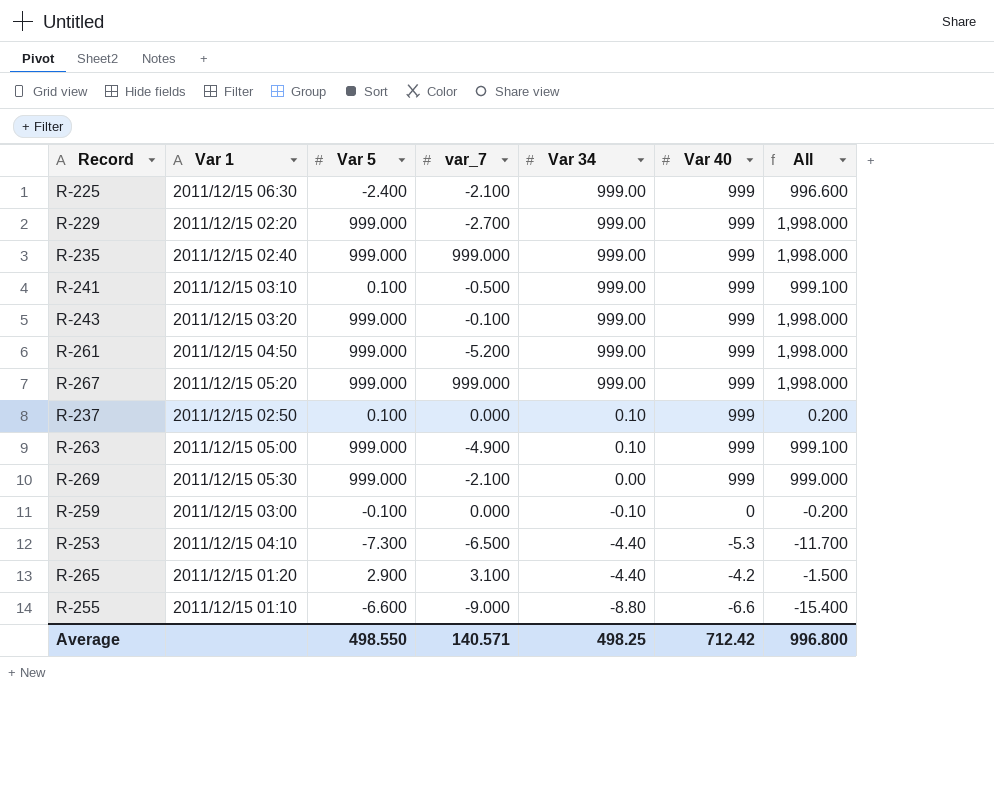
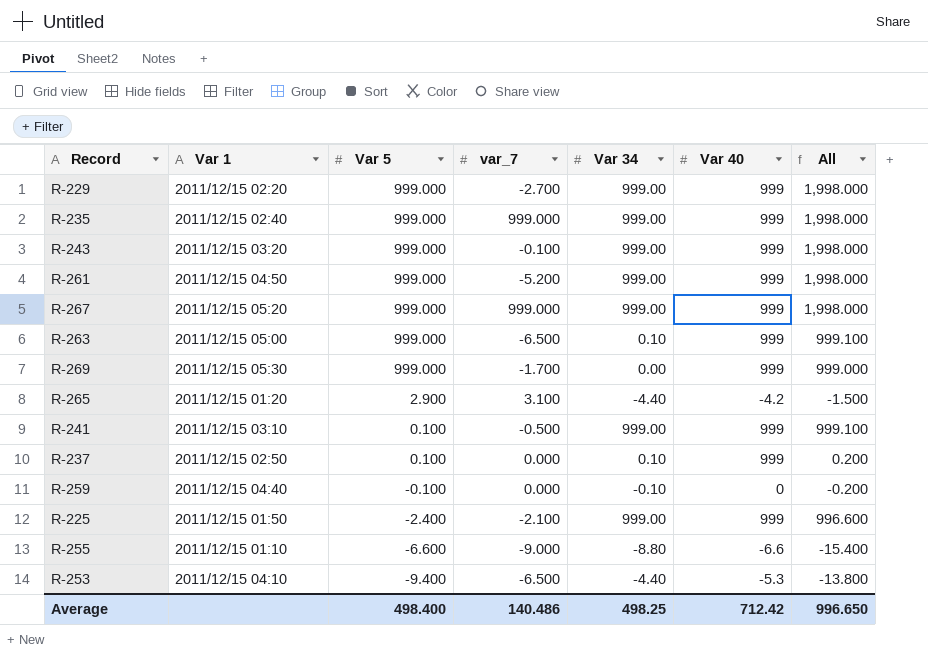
row order: Var 34 descending -> Var 5 descending
R-263 | var_7: -4.900 -> -6.500
R-269 | var_7: -2.100 -> -1.700
R-259 | Var 1: 2011/12/15 03:00 -> 2011/12/15 04:40
R-225 | Var 1: 2011/12/15 06:30 -> 2011/12/15 01:50
R-253 | Var 5: -7.300 -> -9.400
R-253 | All: -11.700 -> -13.800
Average | Var 5: 498.550 -> 498.400
Average | var_7: 140.571 -> 140.486
Average | All: 996.800 -> 996.650

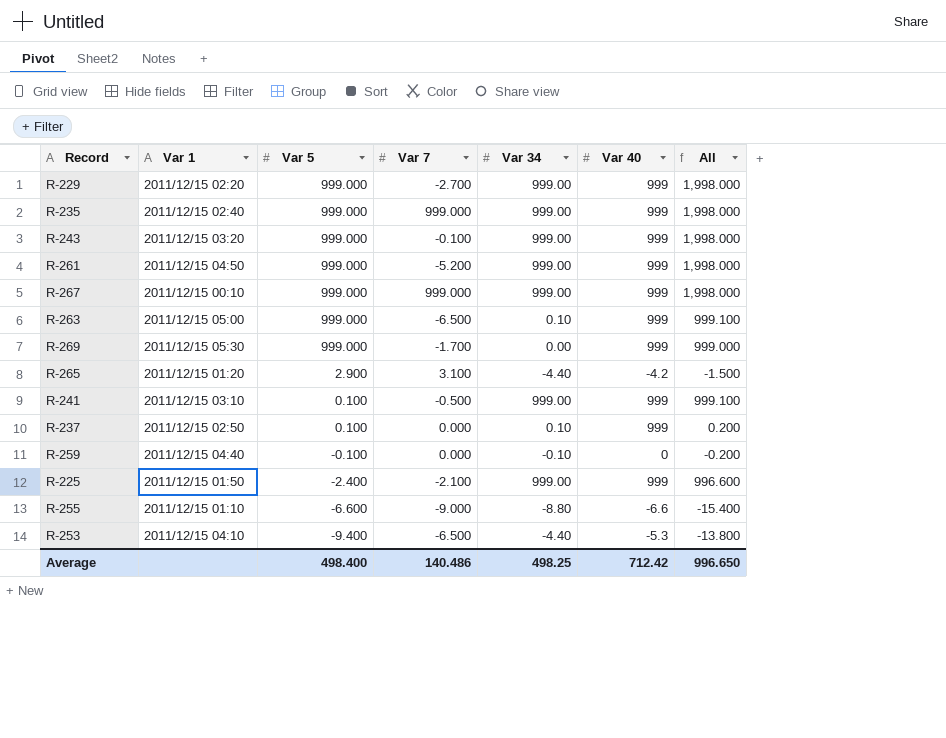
column name: var_7 -> Var 7
R-267 | Var 1: 2011/12/15 05:20 -> 2011/12/15 00:10

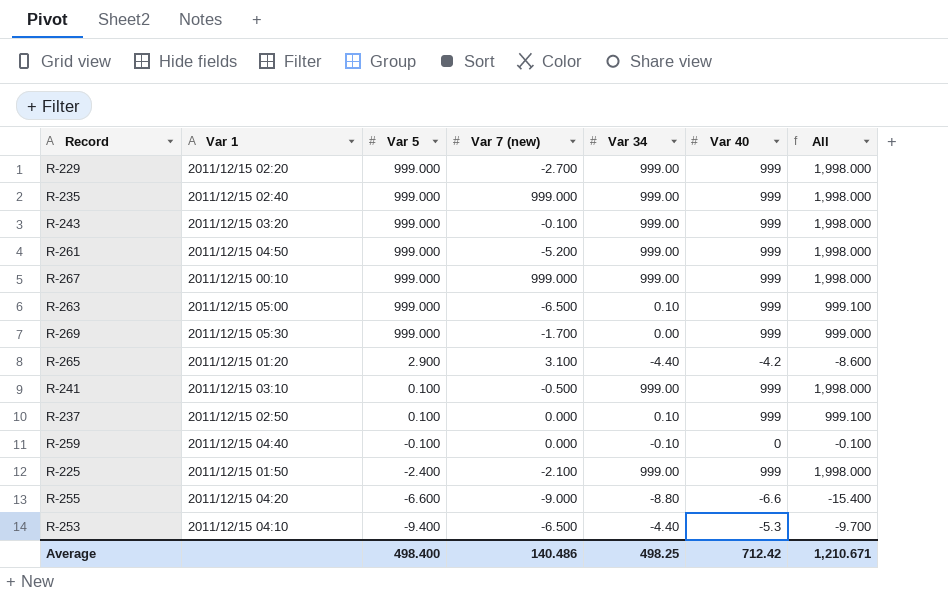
column name: Var 7 -> Var 7 (new)
column All | formula: [Var 5] + [Var 34] -> [Var 34] + [Var 40]
R-255 | Var 1: 2011/12/15 01:10 -> 2011/12/15 04:20
Average | All: 996.650 -> 1,210.671

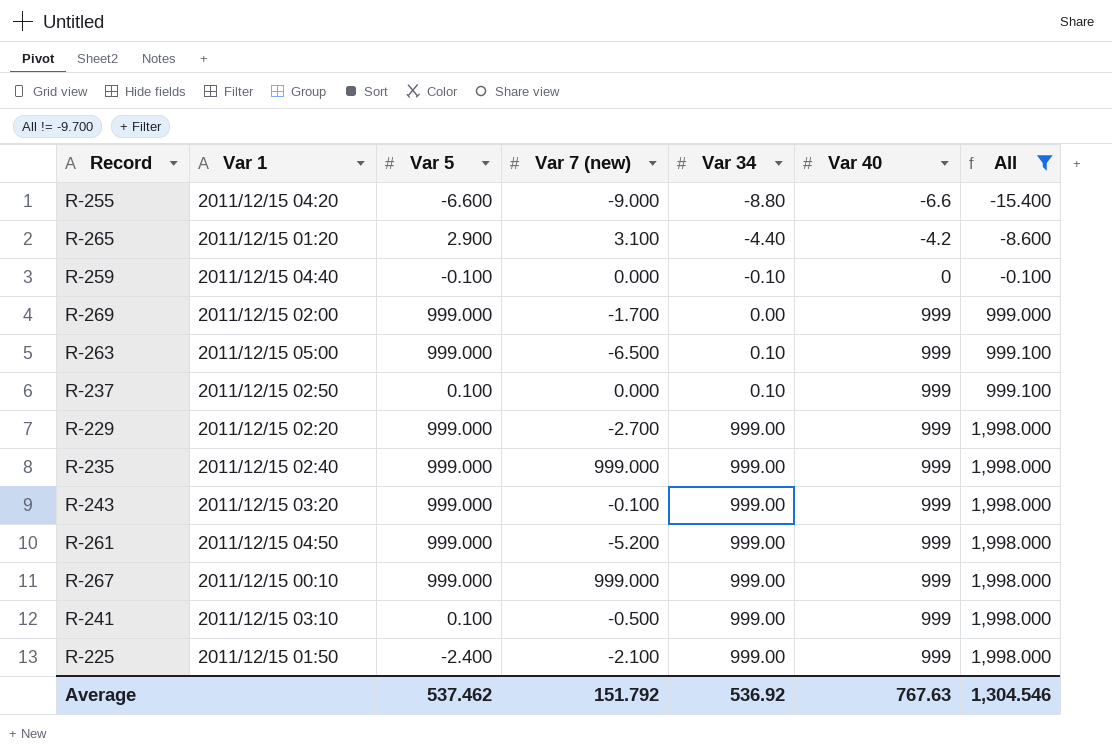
filter: none -> All != -9.700
row order: Var 5 descending -> Var 34 ascending
R-269 | Var 1: 2011/12/15 05:30 -> 2011/12/15 02:00
Average | Var 5: 498.400 -> 537.462
Average | Var 7 (new): 140.486 -> 151.792
Average | Var 34: 498.25 -> 536.92
Average | Var 40: 712.42 -> 767.63
Average | All: 1,210.671 -> 1,304.546

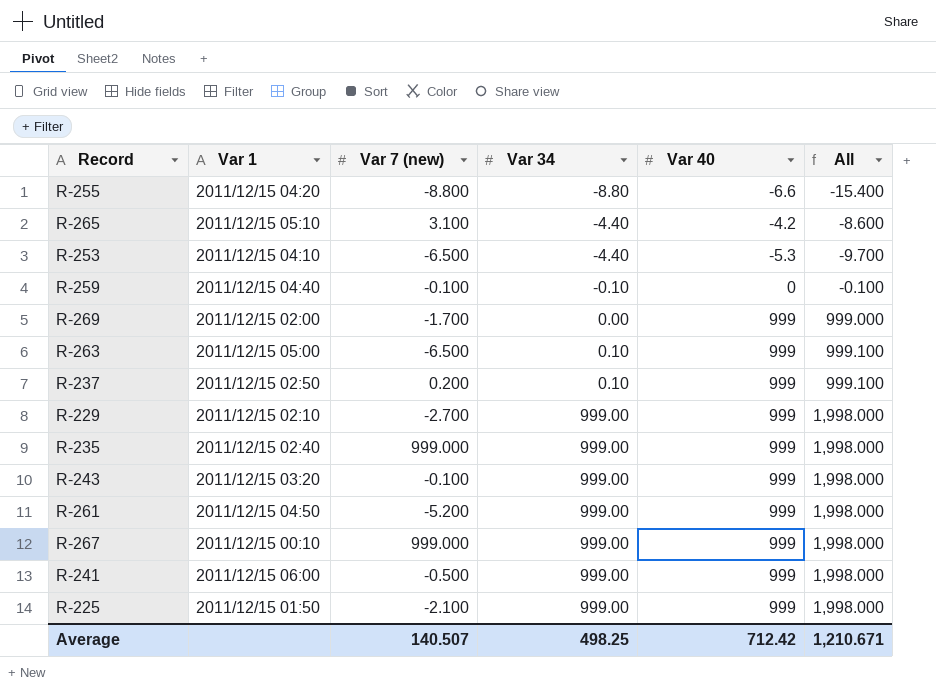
filter: All != -9.700 -> none
column Var 5 | position: 3 -> none
R-255 | Var 7 (new): -9.000 -> -8.800
R-265 | Var 1: 2011/12/15 01:20 -> 2011/12/15 05:10
R-259 | Var 7 (new): 0.000 -> -0.100
R-237 | Var 7 (new): 0.000 -> 0.200
R-229 | Var 1: 2011/12/15 02:20 -> 2011/12/15 02:10
R-241 | Var 1: 2011/12/15 03:10 -> 2011/12/15 06:00
Average | Var 7 (new): 151.792 -> 140.507
Average | Var 34: 536.92 -> 498.25
Average | Var 40: 767.63 -> 712.42
Average | All: 1,304.546 -> 1,210.671

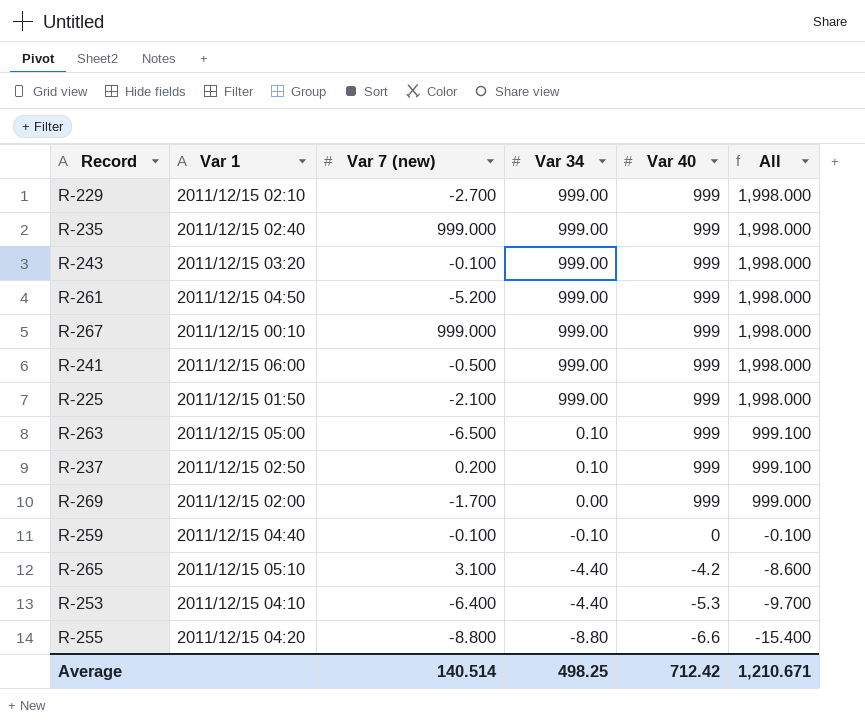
row order: Var 34 ascending -> Var 34 descending
R-253 | Var 7 (new): -6.500 -> -6.400
Average | Var 7 (new): 140.507 -> 140.514

